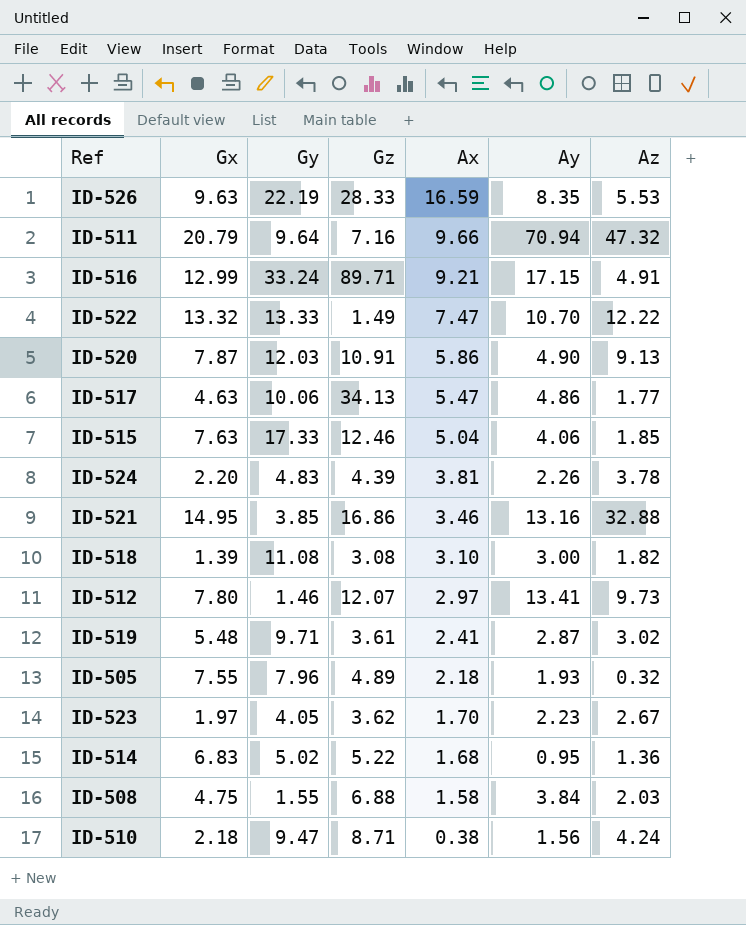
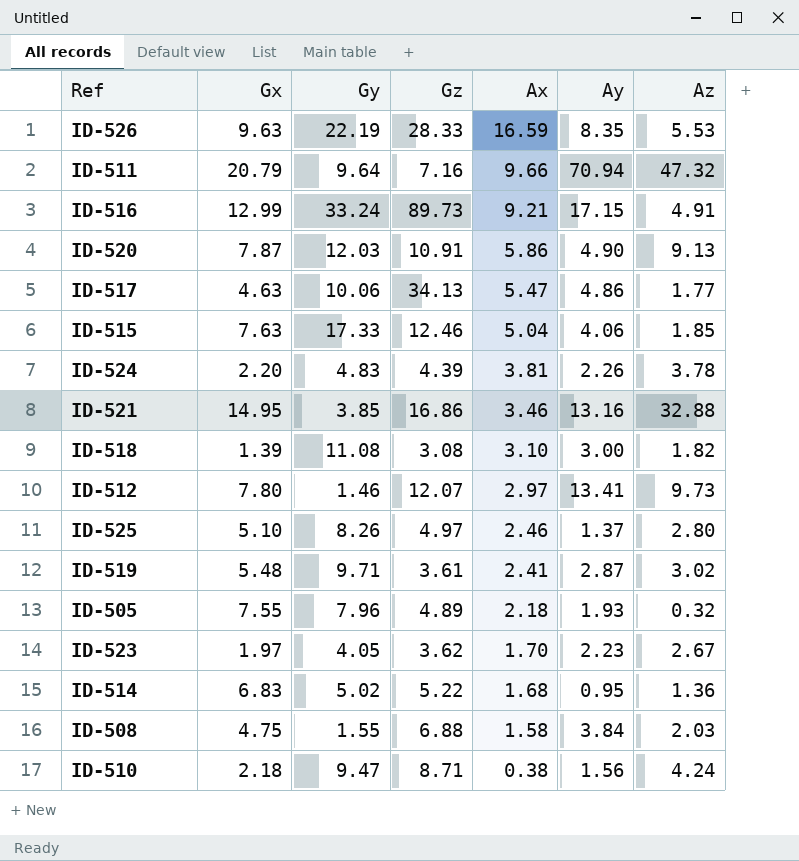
row ID-522: 13.32 | 13.33 | 1.49 | 7.47 | 10.70 | 12.22 -> none
ID-516 | Gz: 89.71 -> 89.73
row ID-525: none -> 5.10 | 8.26 | 4.97 | 2.46 | 1.37 | 2.80

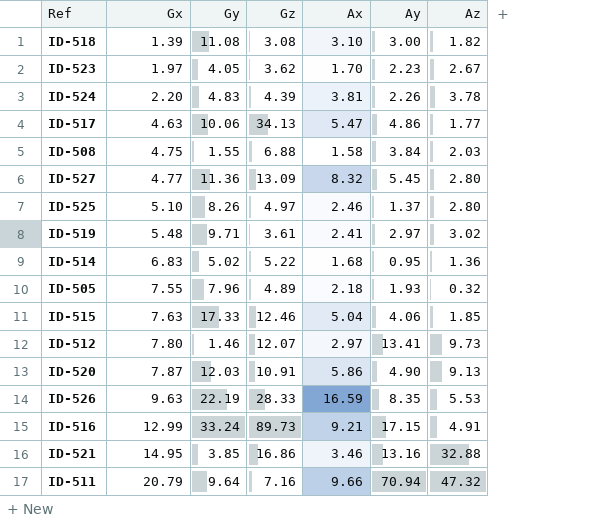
row order: Ax descending -> Gx ascending
row ID-510: 2.18 | 9.47 | 8.71 | 0.38 | 1.56 | 4.24 -> none
row ID-527: none -> 4.77 | 11.36 | 13.09 | 8.32 | 5.45 | 2.80
ID-519 | Ay: 2.87 -> 2.97

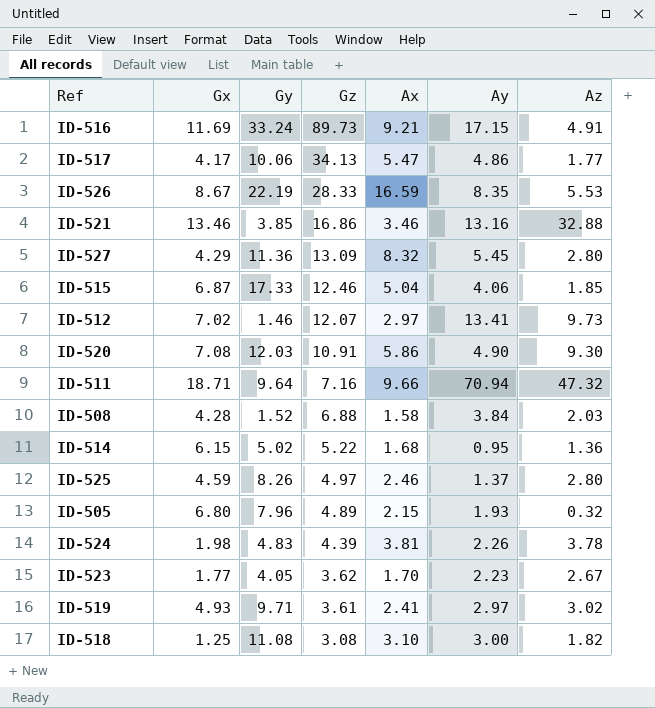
row order: Gx ascending -> Gz descending
ID-516 | Gx: 12.99 -> 11.69
ID-517 | Gx: 4.63 -> 4.17
ID-526 | Gx: 9.63 -> 8.67
ID-521 | Gx: 14.95 -> 13.46
ID-527 | Gx: 4.77 -> 4.29
ID-515 | Gx: 7.63 -> 6.87
ID-512 | Gx: 7.80 -> 7.02
ID-520 | Gx: 7.87 -> 7.08
ID-520 | Az: 9.13 -> 9.30
ID-511 | Gx: 20.79 -> 18.71
ID-508 | Gx: 4.75 -> 4.28
ID-508 | Gy: 1.55 -> 1.52
ID-514 | Gx: 6.83 -> 6.15
ID-525 | Gx: 5.10 -> 4.59
ID-505 | Gx: 7.55 -> 6.80
ID-505 | Ax: 2.18 -> 2.15
ID-524 | Gx: 2.20 -> 1.98
ID-523 | Gx: 1.97 -> 1.77
ID-519 | Gx: 5.48 -> 4.93
ID-518 | Gx: 1.39 -> 1.25

